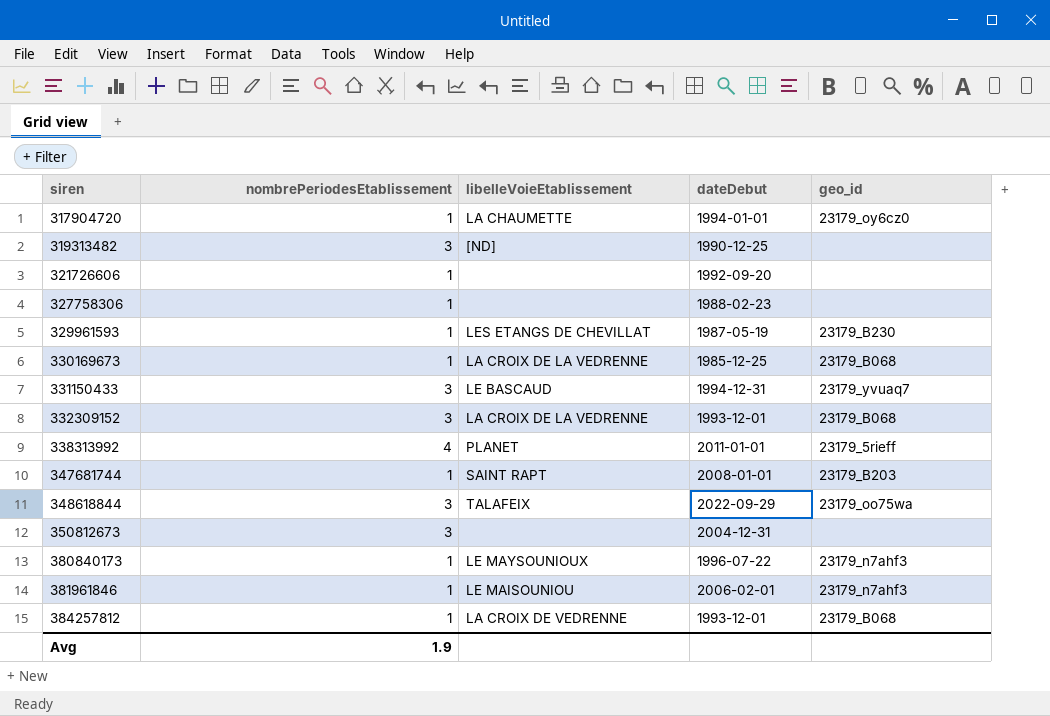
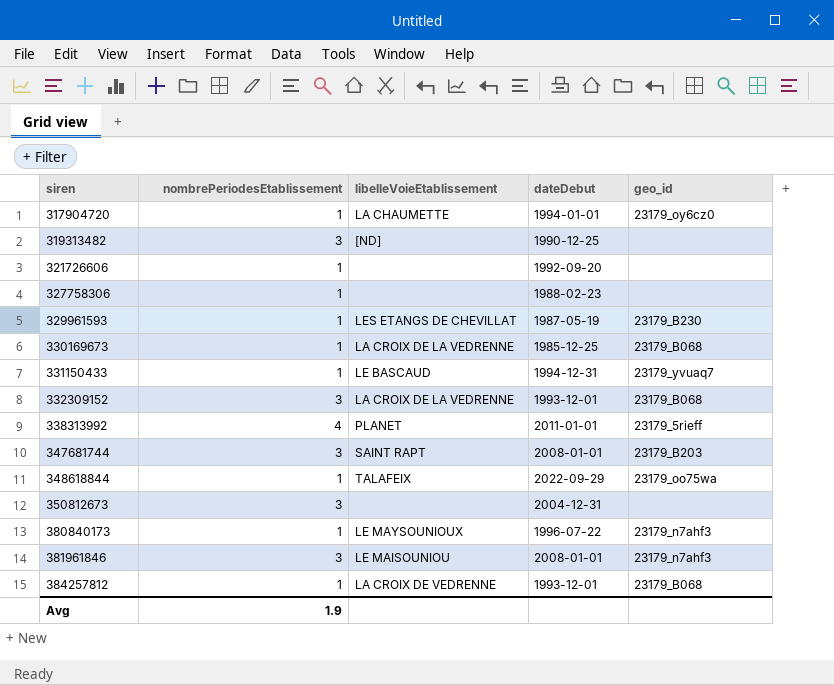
331150433 | nombrePeriodesEtablissement: 3 -> 1
347681744 | nombrePeriodesEtablissement: 1 -> 3
348618844 | nombrePeriodesEtablissement: 3 -> 1
381961846 | nombrePeriodesEtablissement: 1 -> 3
381961846 | dateDebut: 2006-02-01 -> 2008-01-01

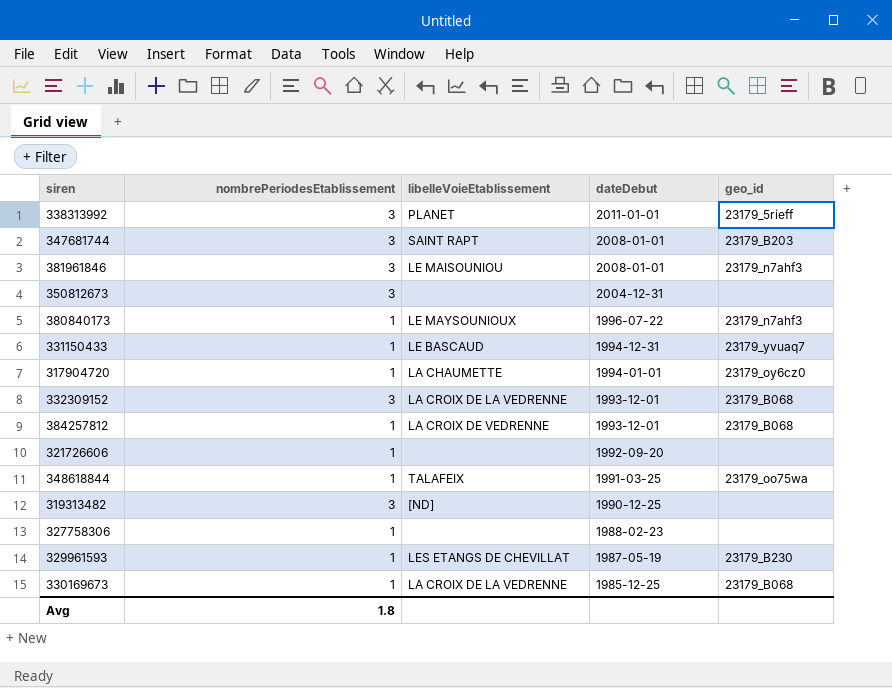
row order: siren ascending -> dateDebut descending
338313992 | nombrePeriodesEtablissement: 4 -> 3
348618844 | dateDebut: 2022-09-29 -> 1991-03-25
Avg | nombrePeriodesEtablissement: 1.9 -> 1.8

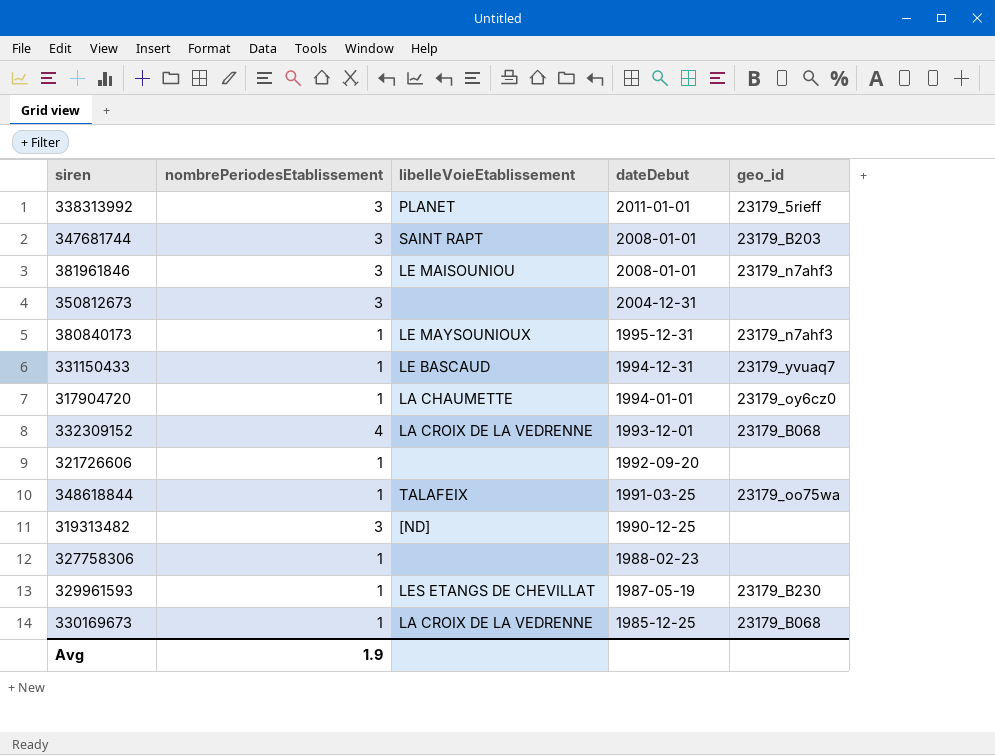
row 384257812: 1 | LA CROIX DE VEDRENNE | 1993-12-01 | 23179_B068 -> none
380840173 | dateDebut: 1996-07-22 -> 1995-12-31
332309152 | nombrePeriodesEtablissement: 3 -> 4
Avg | nombrePeriodesEtablissement: 1.8 -> 1.9

